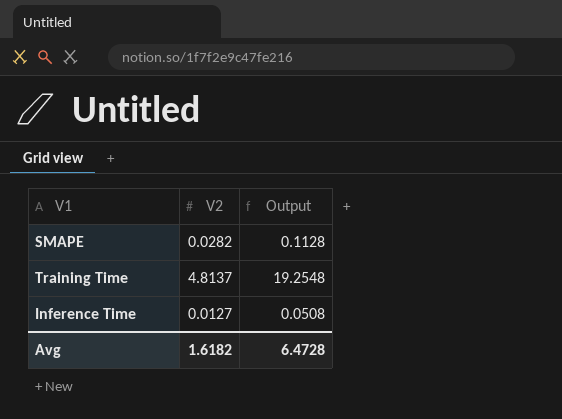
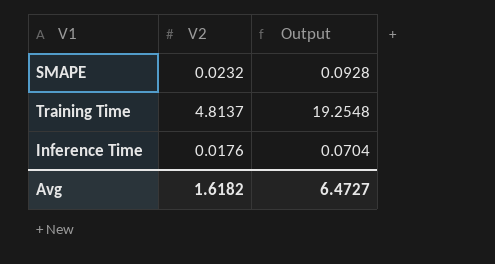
SMAPE | V2: 0.0282 -> 0.0232
SMAPE | Output: 0.1128 -> 0.0928
Inference Time | V2: 0.0127 -> 0.0176
Inference Time | Output: 0.0508 -> 0.0704
Avg | Output: 6.4728 -> 6.4727

